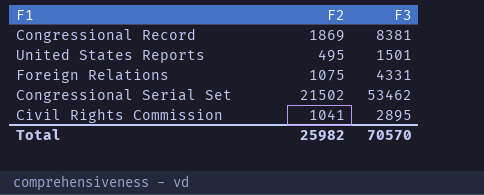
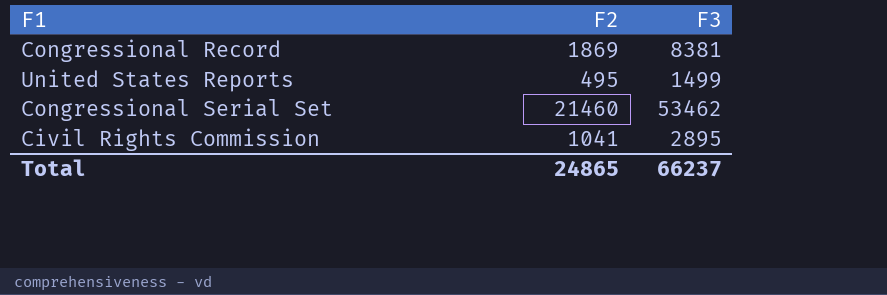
row Foreign Relations: 1075 | 4331 -> none
United States Reports | F3: 1501 -> 1499
Congressional Serial Set | F2: 21502 -> 21460
Total | F2: 25982 -> 24865
Total | F3: 70570 -> 66237

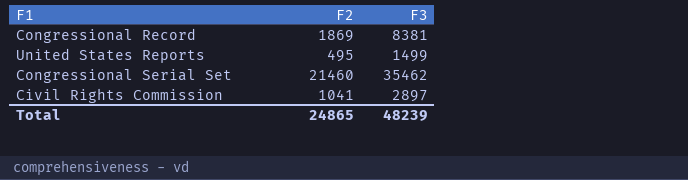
Congressional Serial Set | F3: 53462 -> 35462
Civil Rights Commission | F3: 2895 -> 2897
Total | F3: 66237 -> 48239

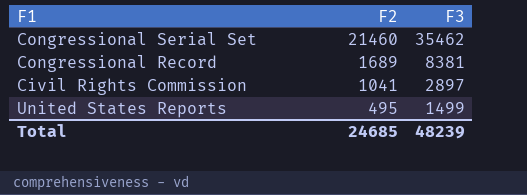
row order: none -> F2 descending
Congressional Record | F2: 1869 -> 1689
Total | F2: 24865 -> 24685

